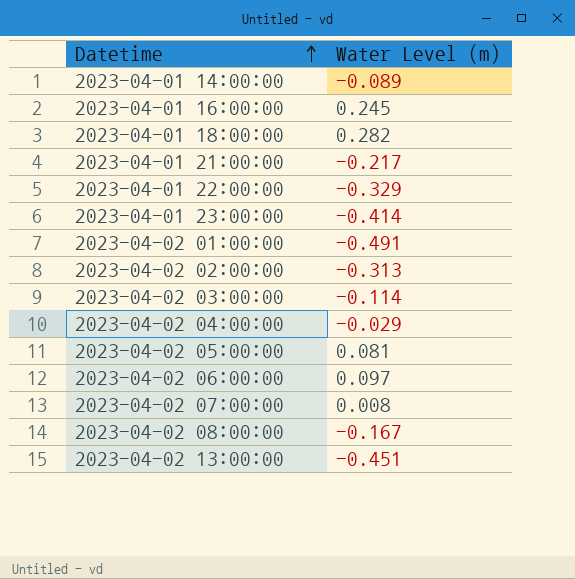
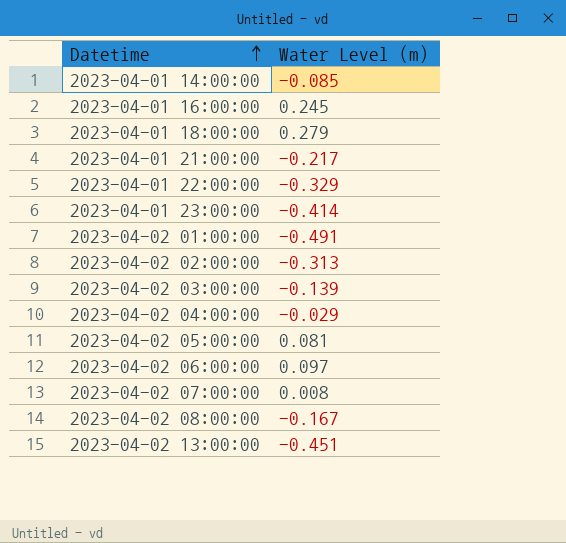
2023-04-01 14:00:00 | Water Level (m): -0.089 -> -0.085
2023-04-01 18:00:00 | Water Level (m): 0.282 -> 0.279
2023-04-02 03:00:00 | Water Level (m): -0.114 -> -0.139

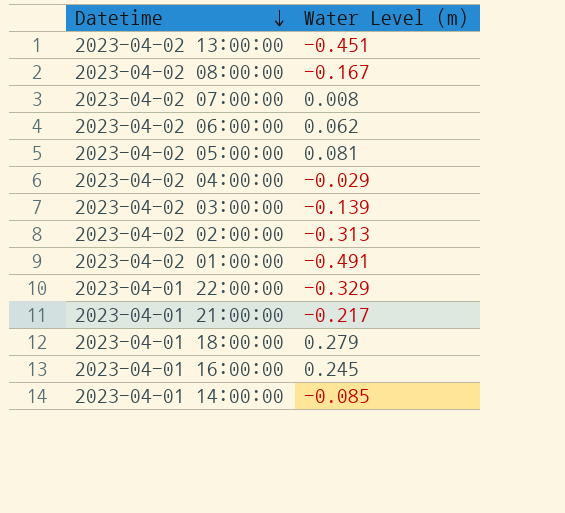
row order: Datetime ascending -> Datetime descending
row 2023-04-01 23:00:00: -0.414 -> none
2023-04-02 06:00:00 | Water Level (m): 0.097 -> 0.062

